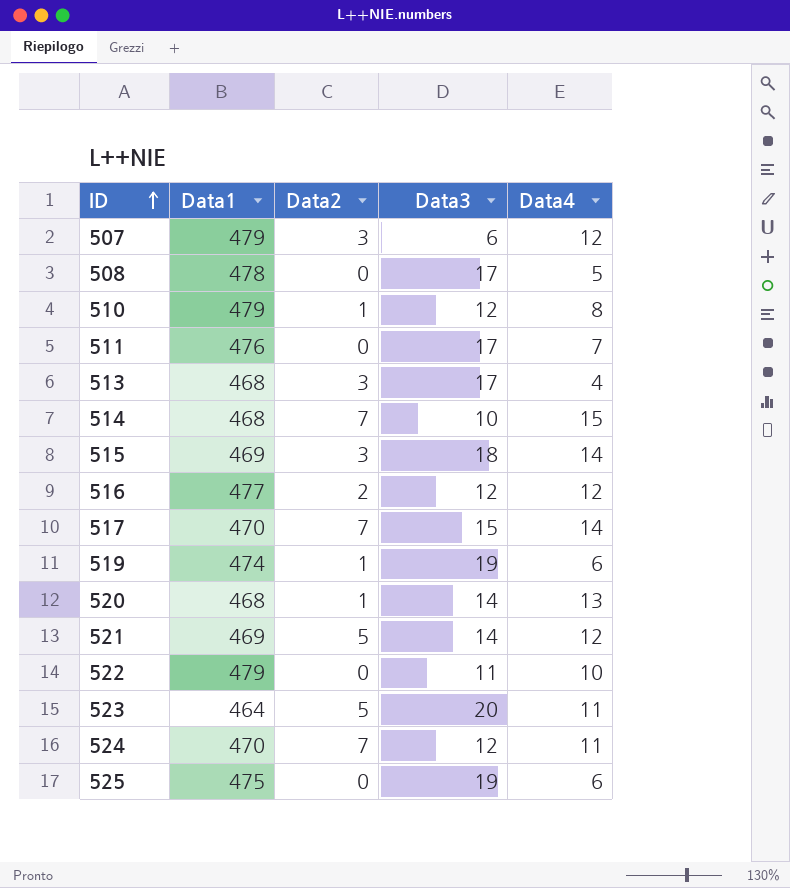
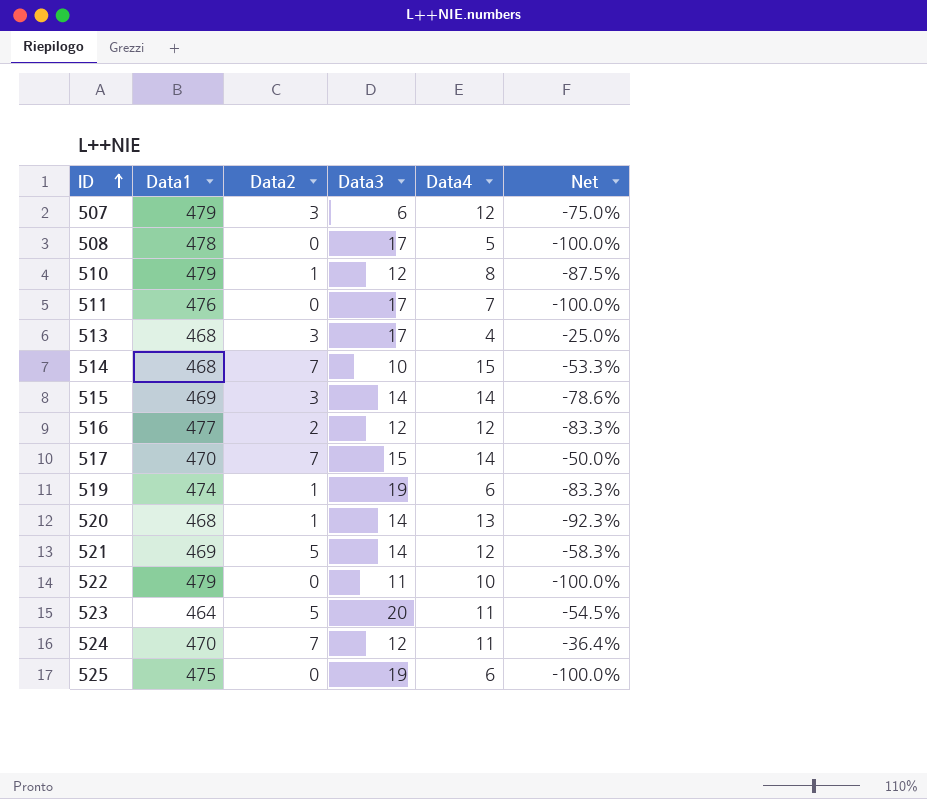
column Net | formula: none -> ([Data2] - [Data4]) / [Data4]
515 | Data3: 18 -> 14

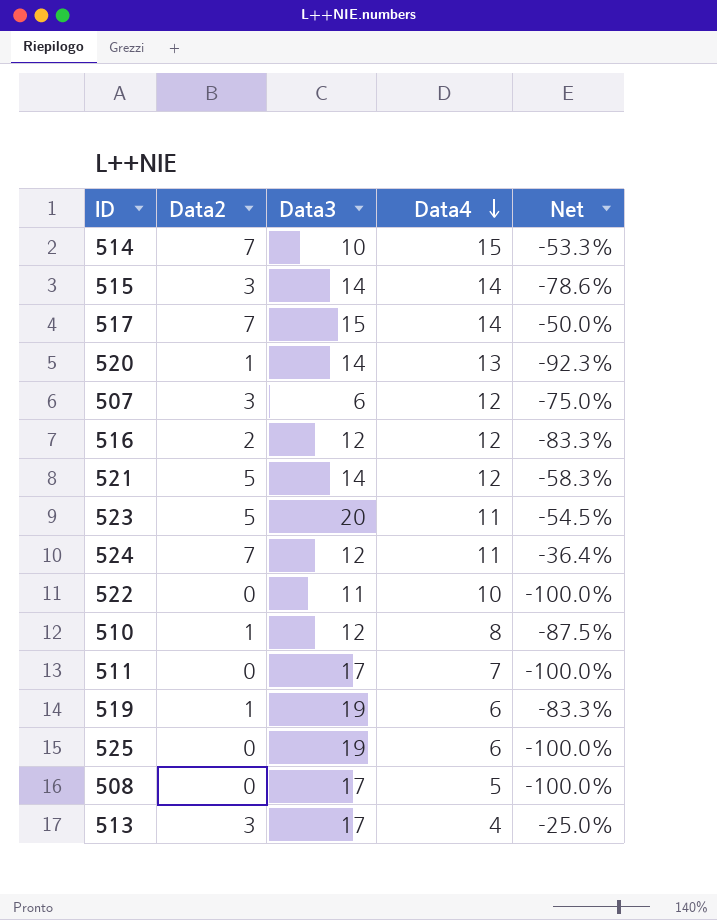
row order: ID ascending -> Data4 descending
column Data1 | position: 2 -> none

